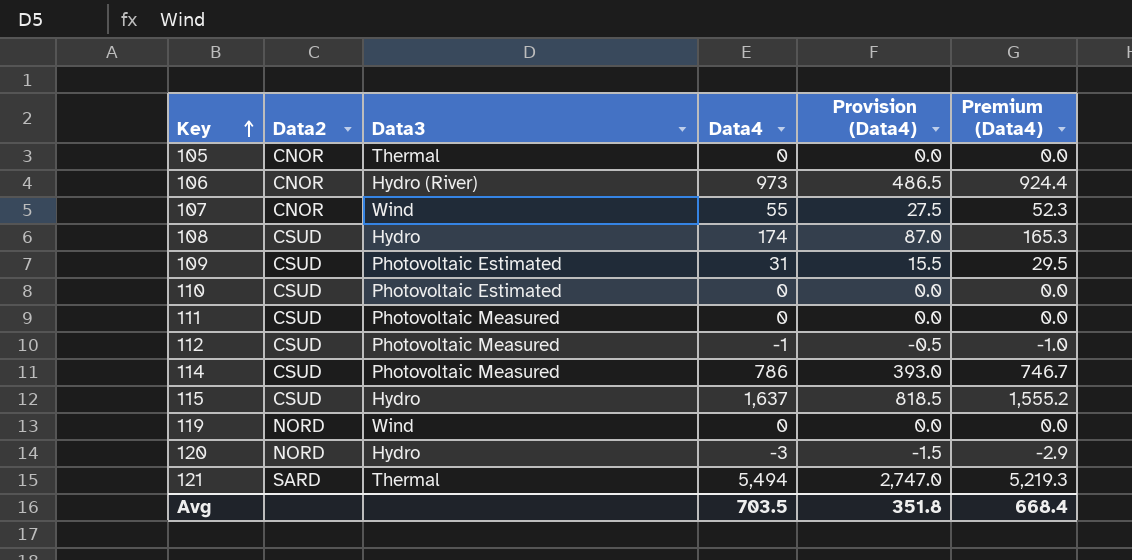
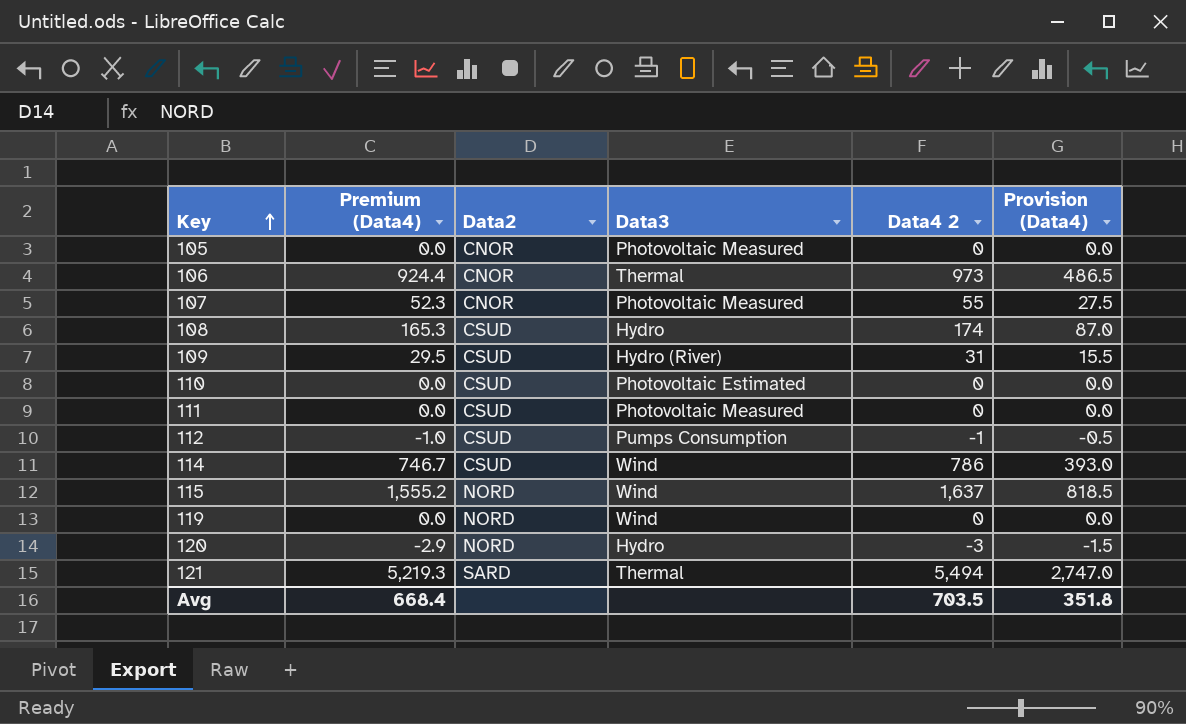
column Premium (Data4) | position: 6 -> 2
column name: Data4 -> Data4 2
105 | Data3: Thermal -> Photovoltaic Measured
106 | Data3: Hydro (River) -> Thermal
107 | Data3: Wind -> Photovoltaic Measured
109 | Data3: Photovoltaic Estimated -> Hydro (River)
112 | Data3: Photovoltaic Measured -> Pumps Consumption
114 | Data3: Photovoltaic Measured -> Wind
115 | Data2: CSUD -> NORD
115 | Data3: Hydro -> Wind

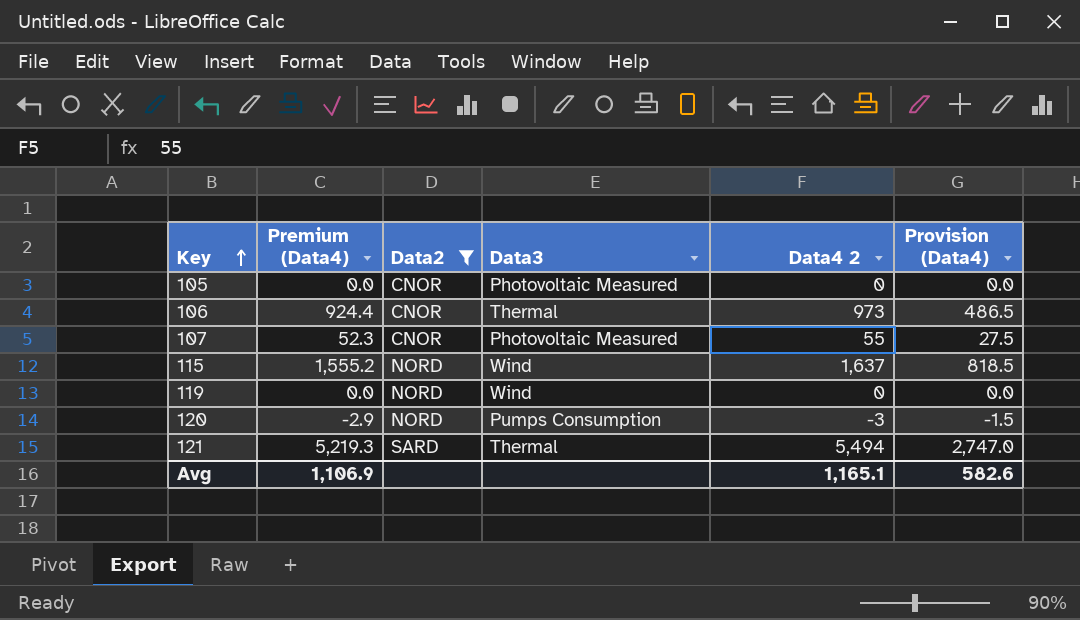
filter: none -> Data2 != CSUD
120 | Data3: Hydro -> Pumps Consumption
Avg | Premium (Data4): 668.4 -> 1,106.9
Avg | Data4 2: 703.5 -> 1,165.1
Avg | Provision (Data4): 351.8 -> 582.6

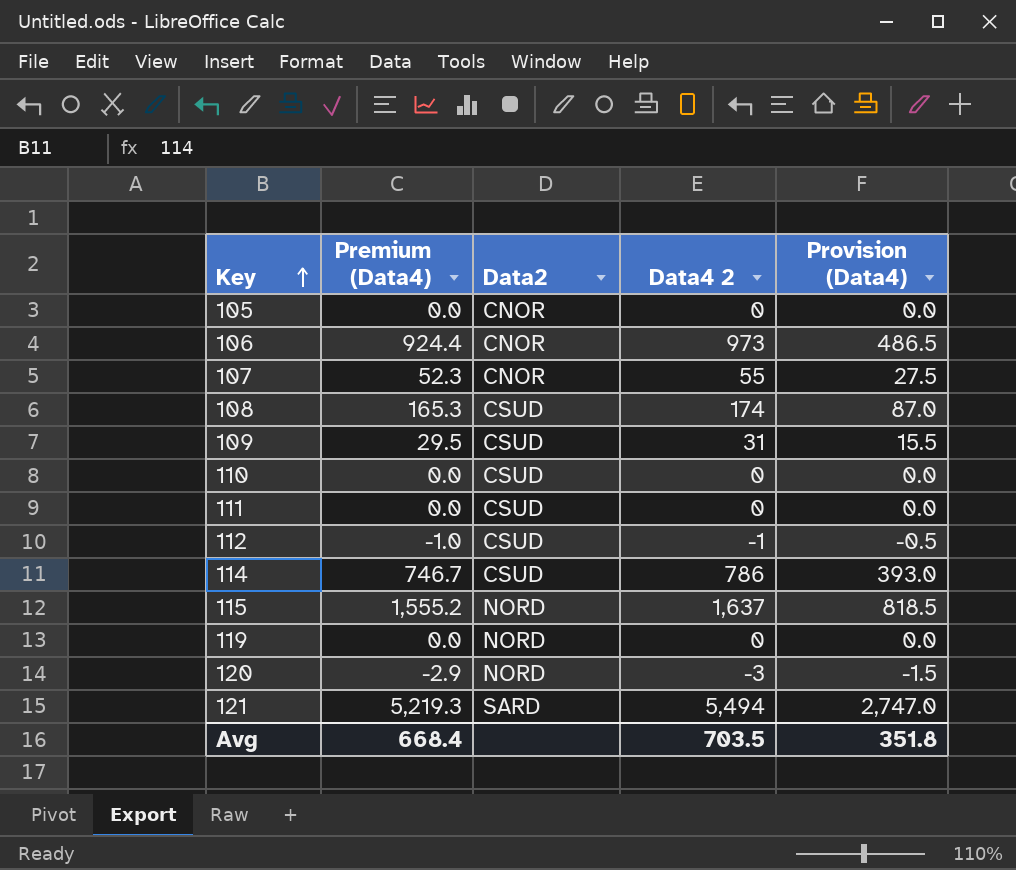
filter: Data2 != CSUD -> none
column Data3 | position: 4 -> none
Avg | Premium (Data4): 1,106.9 -> 668.4
Avg | Data4 2: 1,165.1 -> 703.5
Avg | Provision (Data4): 582.6 -> 351.8

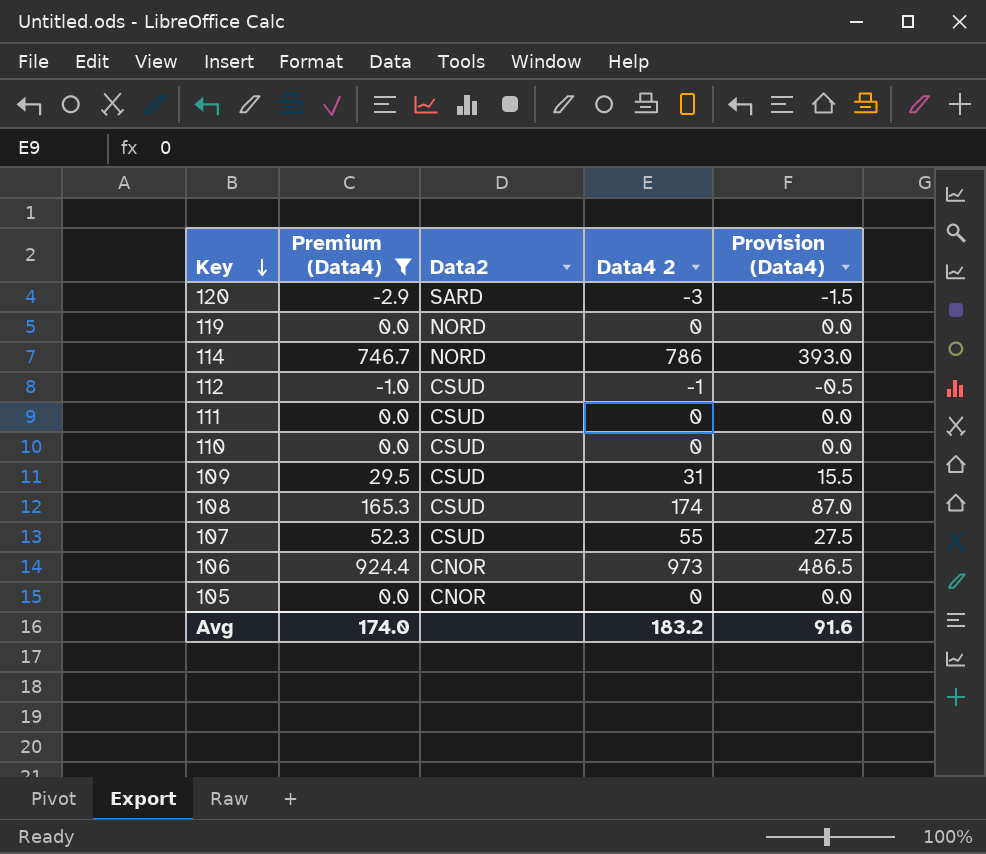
filter: none -> Premium (Data4) <= 924.4
row order: Key ascending -> Key descending
120 | Data2: NORD -> SARD
114 | Data2: CSUD -> NORD
107 | Data2: CNOR -> CSUD
Avg | Premium (Data4): 668.4 -> 174.0
Avg | Data4 2: 703.5 -> 183.2
Avg | Provision (Data4): 351.8 -> 91.6

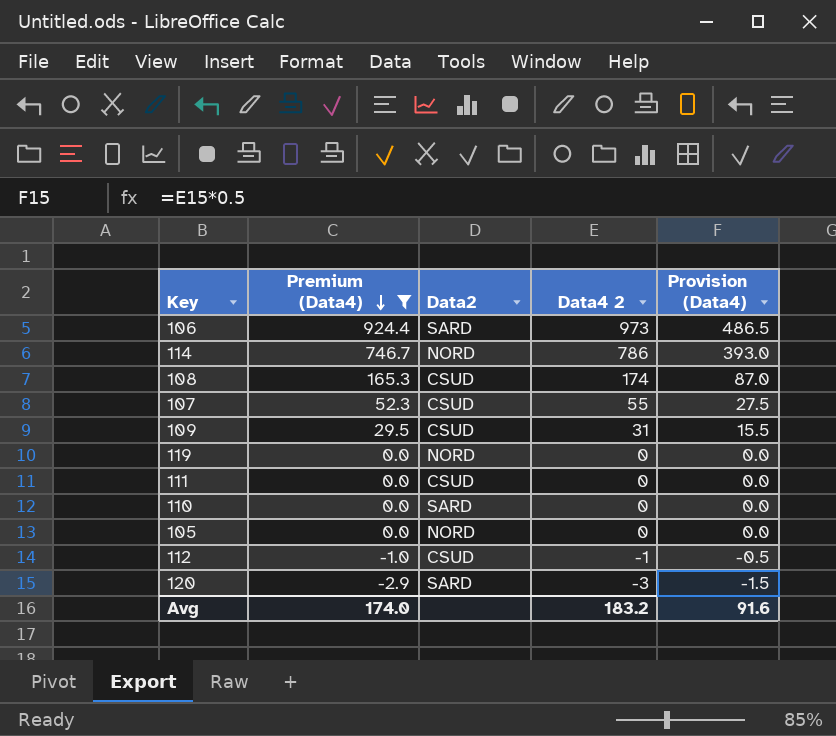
row order: Key descending -> Premium (Data4) descending
106 | Data2: CNOR -> SARD
110 | Data2: CSUD -> SARD
105 | Data2: CNOR -> NORD

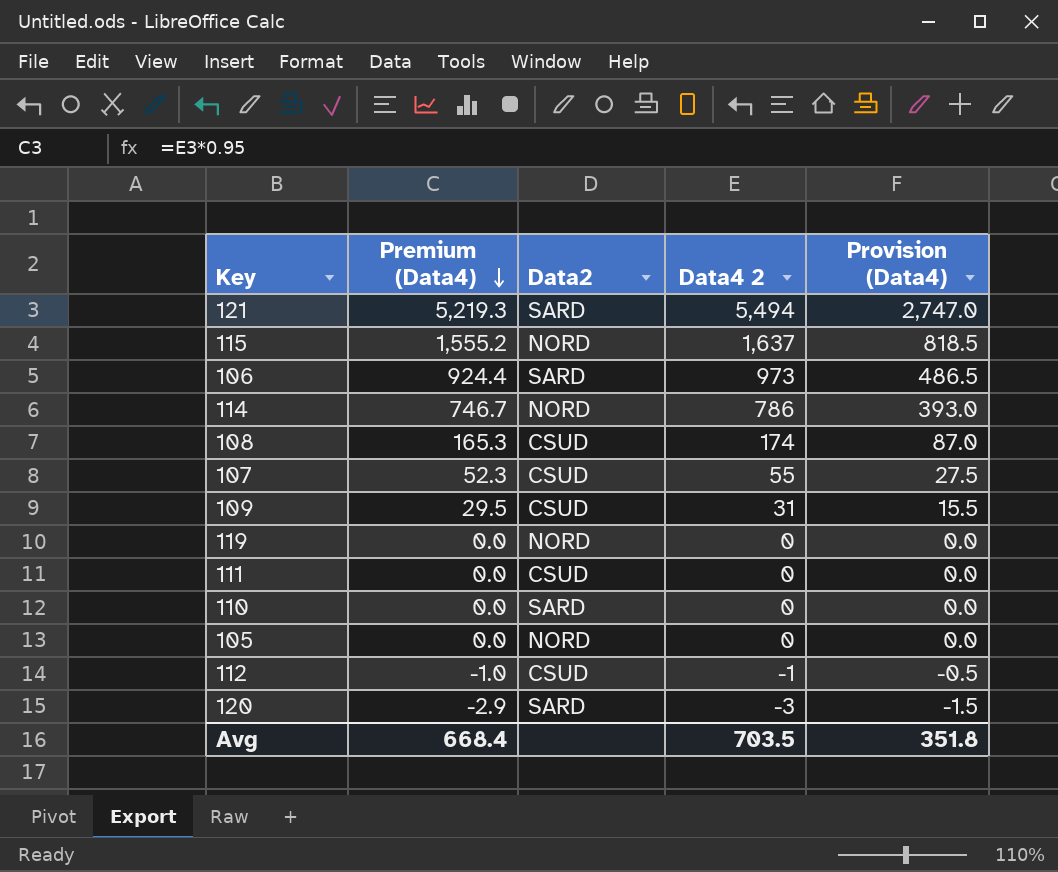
filter: Premium (Data4) <= 924.4 -> none
Avg | Premium (Data4): 174.0 -> 668.4
Avg | Data4 2: 183.2 -> 703.5
Avg | Provision (Data4): 91.6 -> 351.8

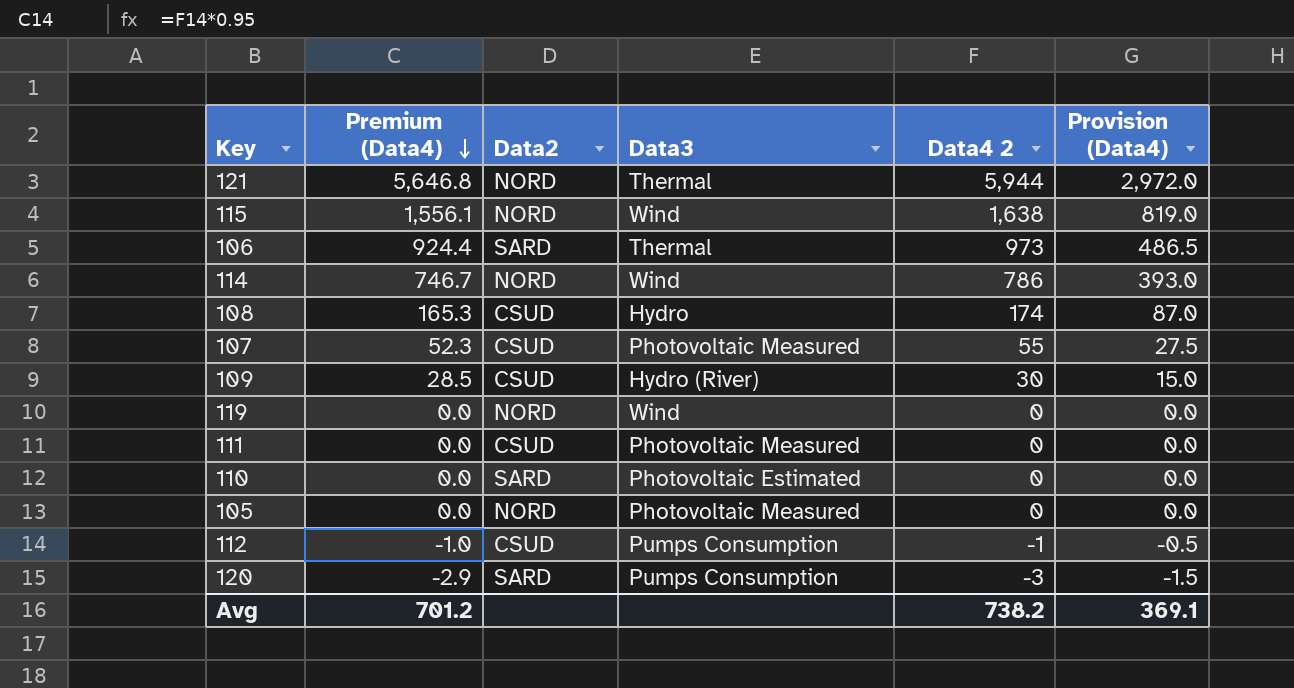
column Data3 | position: none -> 4
121 | Premium (Data4): 5,219.3 -> 5,646.8
121 | Data2: SARD -> NORD
121 | Data4 2: 5,494 -> 5,944
121 | Provision (Data4): 2,747.0 -> 2,972.0
115 | Premium (Data4): 1,555.2 -> 1,556.1
115 | Data4 2: 1,637 -> 1,638
115 | Provision (Data4): 818.5 -> 819.0
109 | Premium (Data4): 29.5 -> 28.5
109 | Data4 2: 31 -> 30
109 | Provision (Data4): 15.5 -> 15.0
Avg | Premium (Data4): 668.4 -> 701.2
Avg | Data4 2: 703.5 -> 738.2
Avg | Provision (Data4): 351.8 -> 369.1

